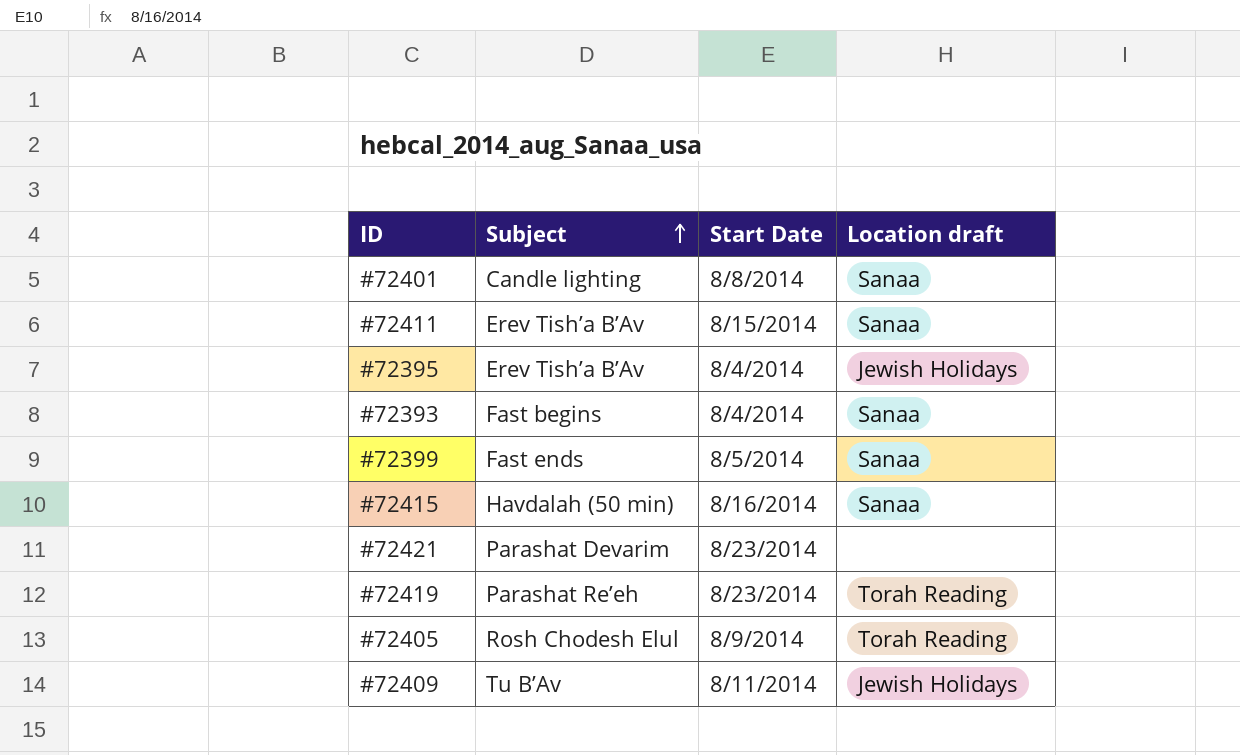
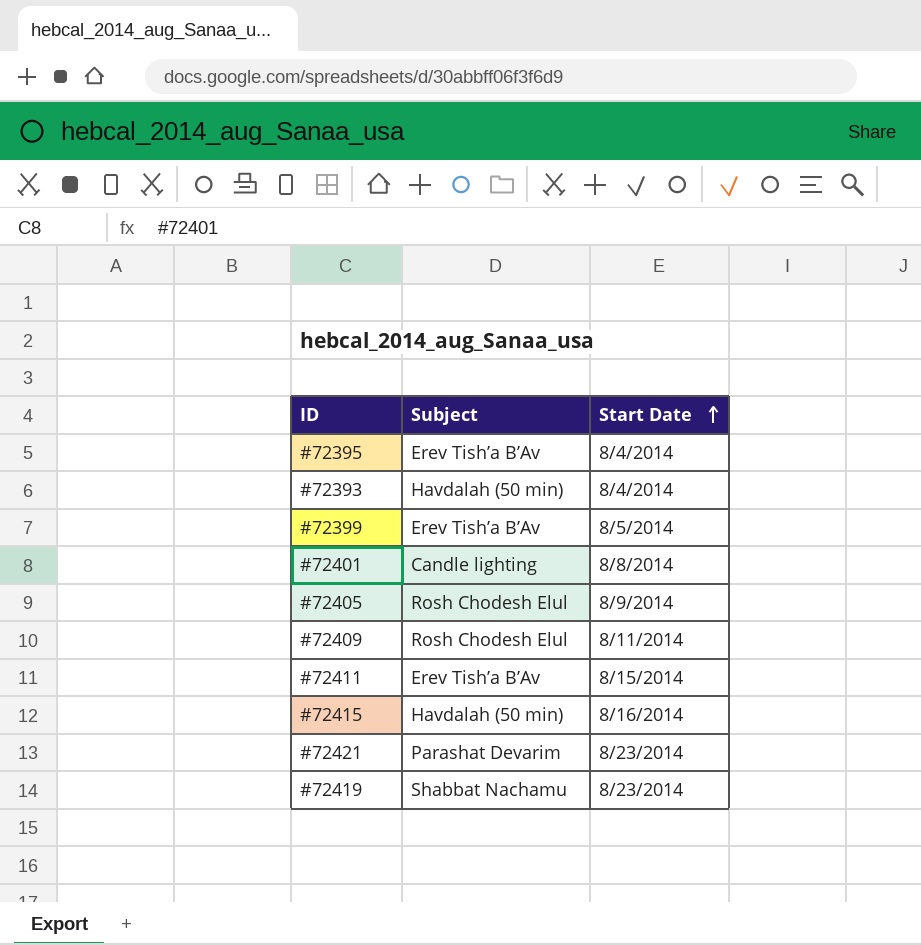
row order: Subject ascending -> Start Date ascending
column Location draft | position: 4 -> none
#72393 | Subject: Fast begins -> Havdalah (50 min)
#72399 | Subject: Fast ends -> Erev Tish’a B’Av
#72409 | Subject: Tu B’Av -> Rosh Chodesh Elul
#72419 | Subject: Parashat Re’eh -> Shabbat Nachamu

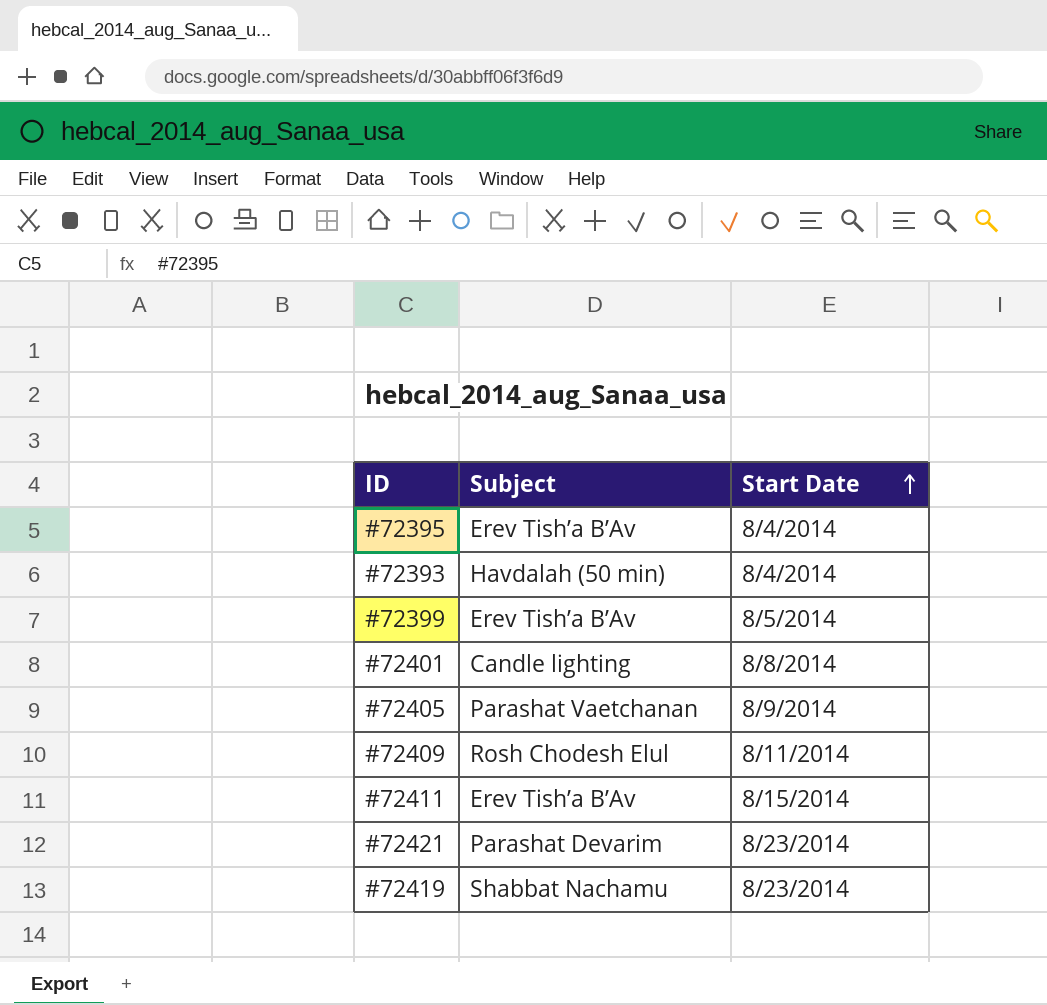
row #72415: Havdalah (50 min) | 8/16/2014 -> none
#72405 | Subject: Rosh Chodesh Elul -> Parashat Vaetchanan

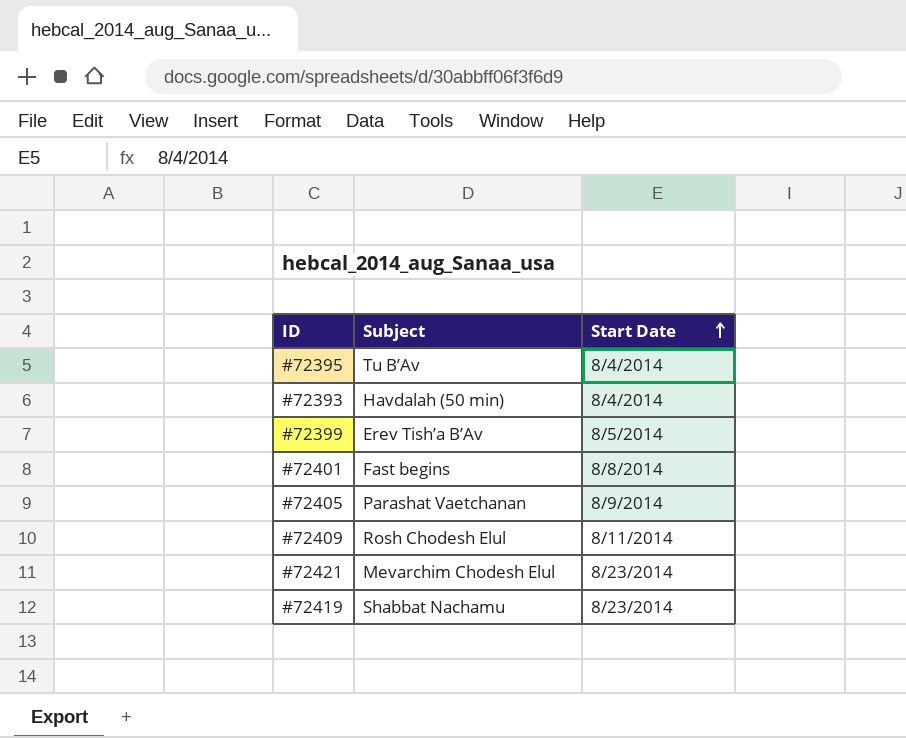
row #72411: Erev Tish’a B’Av | 8/15/2014 -> none
#72395 | Subject: Erev Tish’a B’Av -> Tu B’Av
#72401 | Subject: Candle lighting -> Fast begins
#72421 | Subject: Parashat Devarim -> Mevarchim Chodesh Elul

